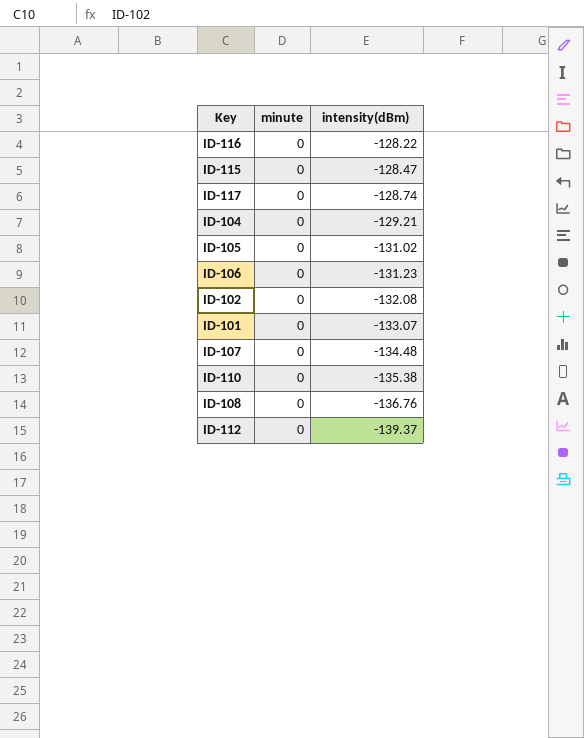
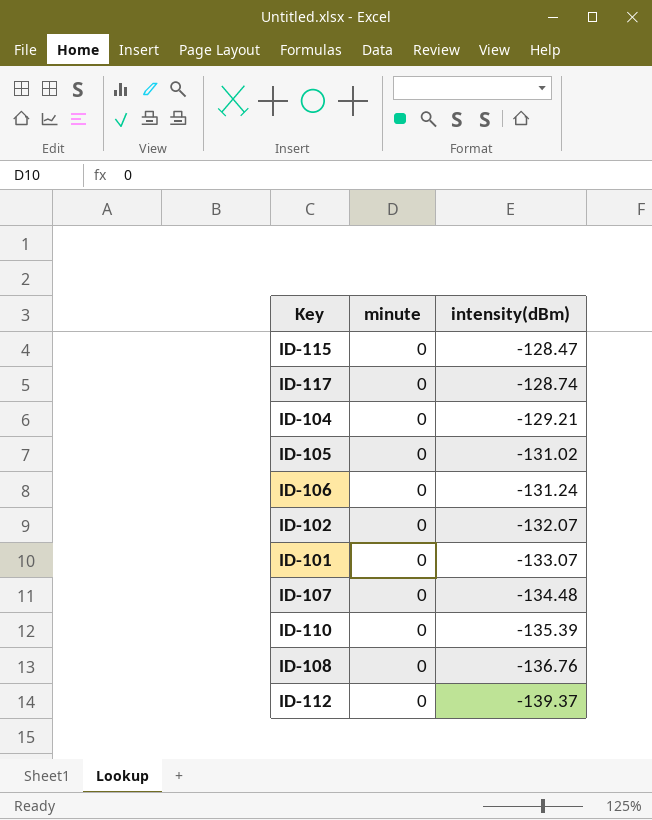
row ID-116: 0 | -128.22 -> none
ID-106 | intensity(dBm): -131.23 -> -131.24
ID-102 | intensity(dBm): -132.08 -> -132.07
ID-110 | intensity(dBm): -135.38 -> -135.39

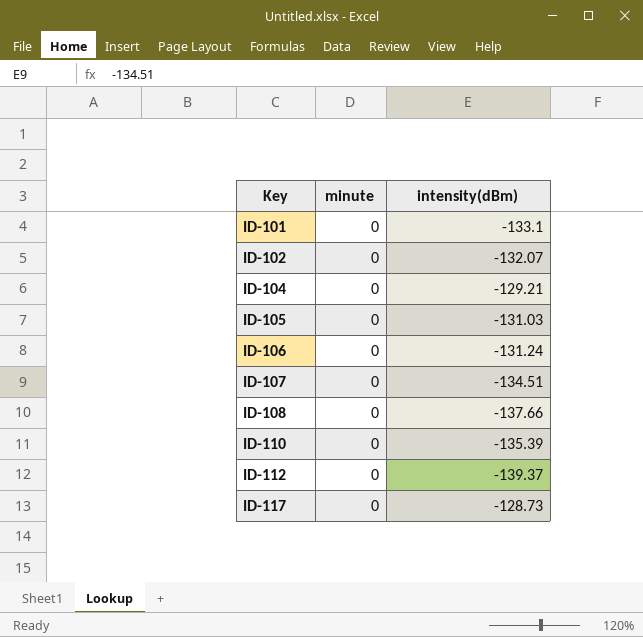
row order: intensity(dBm) descending -> Key ascending
row ID-115: 0 | -128.47 -> none
ID-101 | intensity(dBm): -133.07 -> -133.1
ID-105 | intensity(dBm): -131.02 -> -131.03
ID-107 | intensity(dBm): -134.48 -> -134.51
ID-108 | intensity(dBm): -136.76 -> -137.66
ID-117 | intensity(dBm): -128.74 -> -128.73

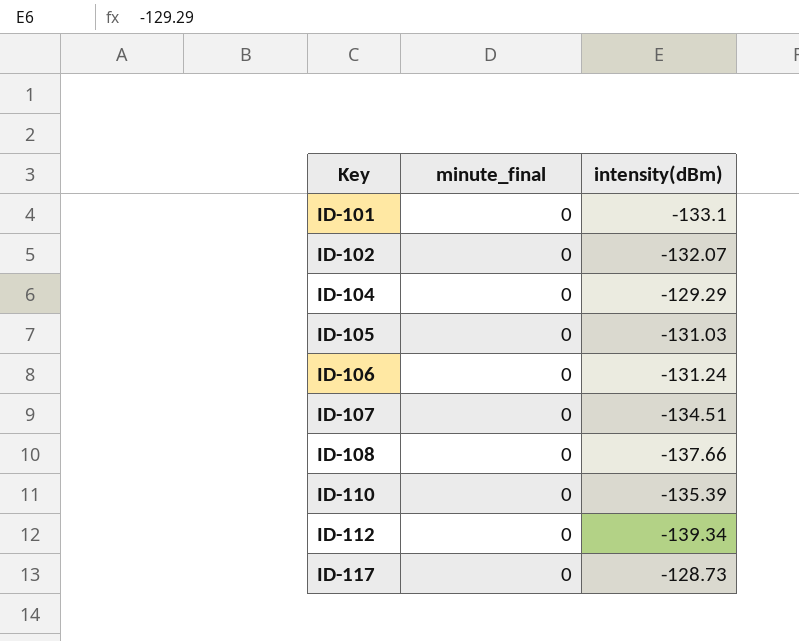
column name: minute -> minute_final
ID-104 | intensity(dBm): -129.21 -> -129.29
ID-112 | intensity(dBm): -139.37 -> -139.34

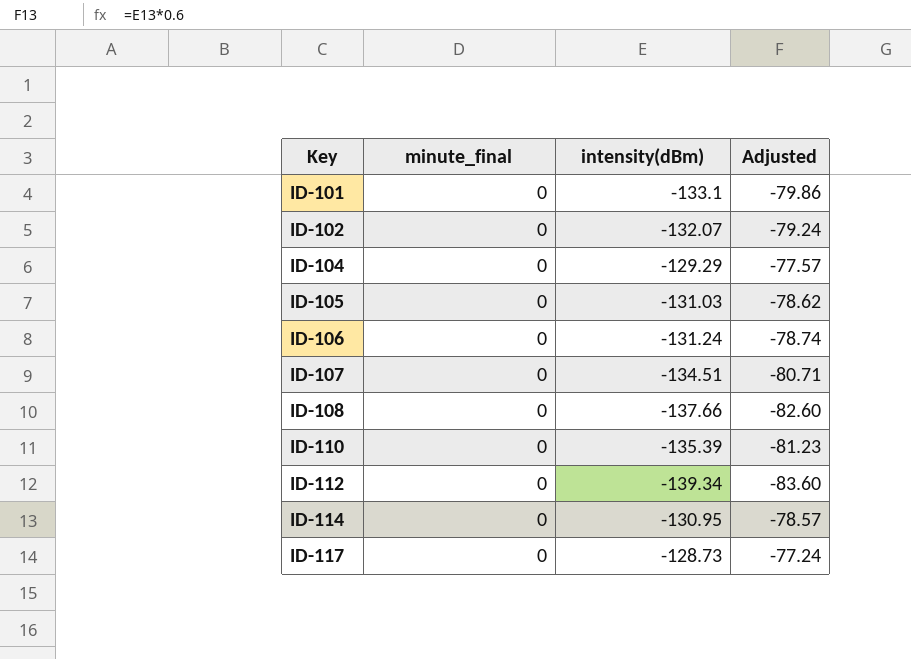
column Adjusted | formula: none -> [intensity(dBm)] * 0.6
row ID-114: none -> 0 | -130.95 | -78.57

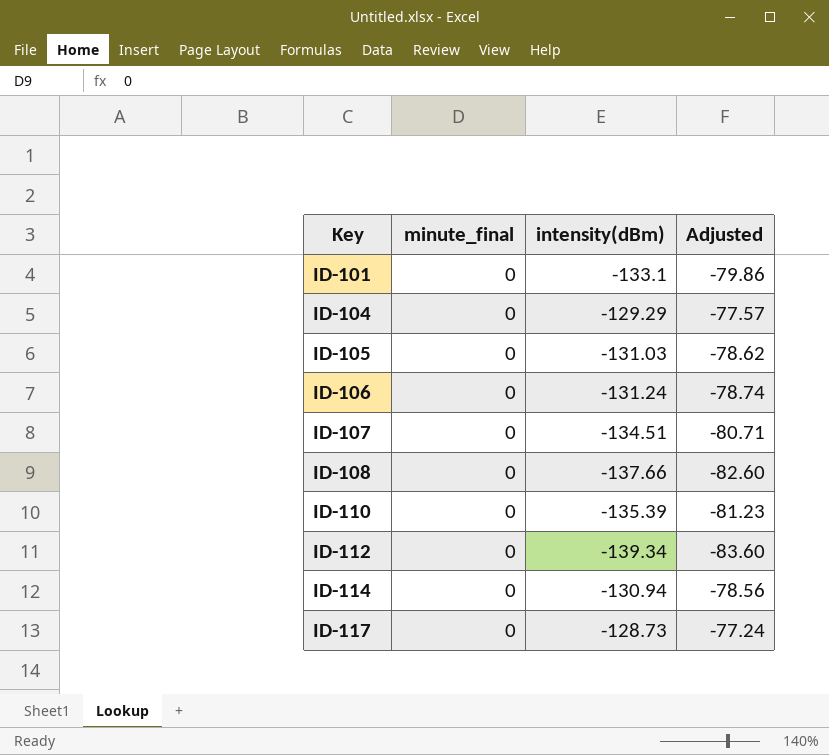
row ID-102: 0 | -132.07 | -79.24 -> none
ID-114 | intensity(dBm): -130.95 -> -130.94
ID-114 | Adjusted: -78.57 -> -78.56

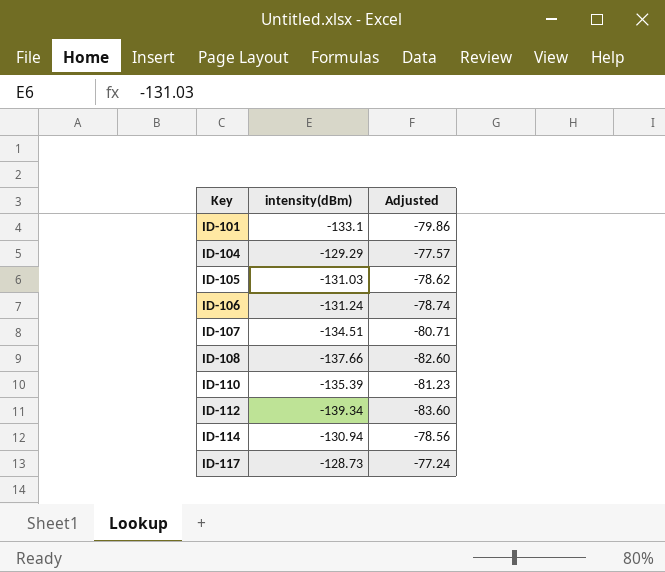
column minute_final | position: 2 -> none

